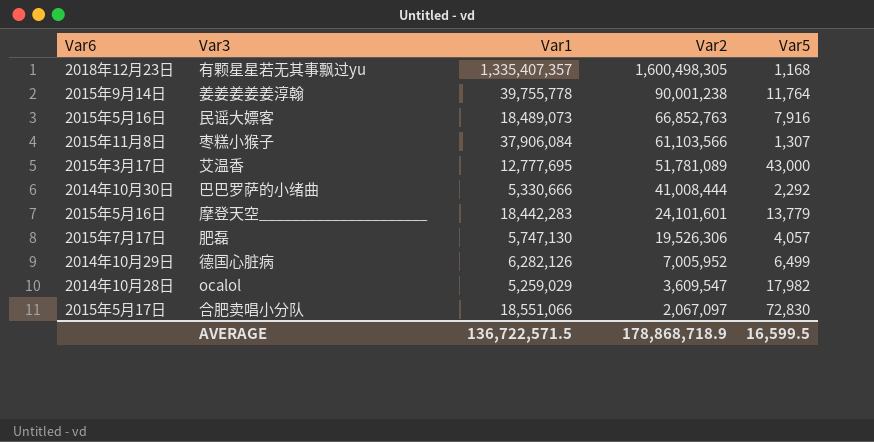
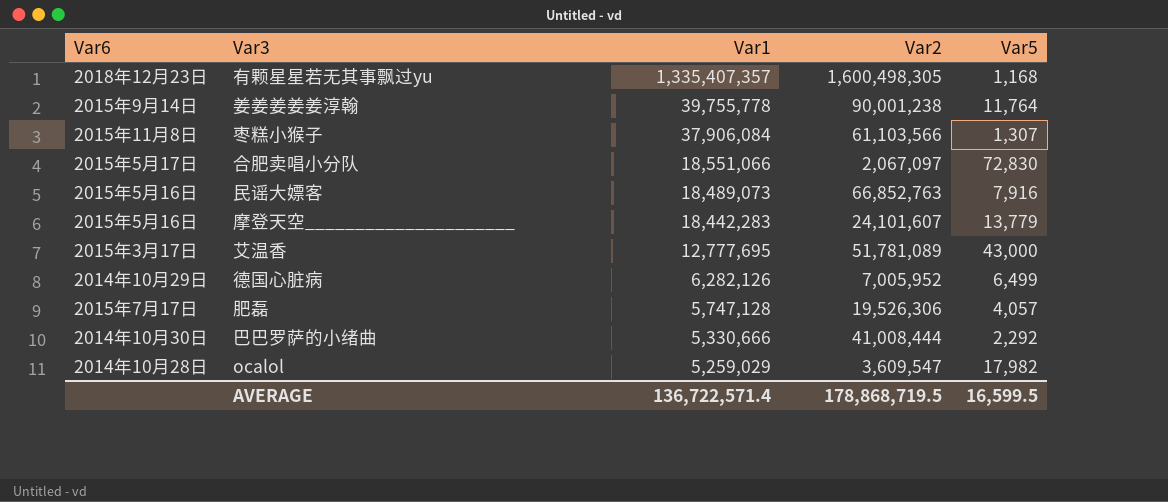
row order: Var2 descending -> Var1 descending
摩登天空_____________________ | Var2: 24,101,601 -> 24,101,607
肥磊 | Var1: 5,747,130 -> 5,747,128
AVERAGE | Var1: 136,722,571.5 -> 136,722,571.4
AVERAGE | Var2: 178,868,718.9 -> 178,868,719.5

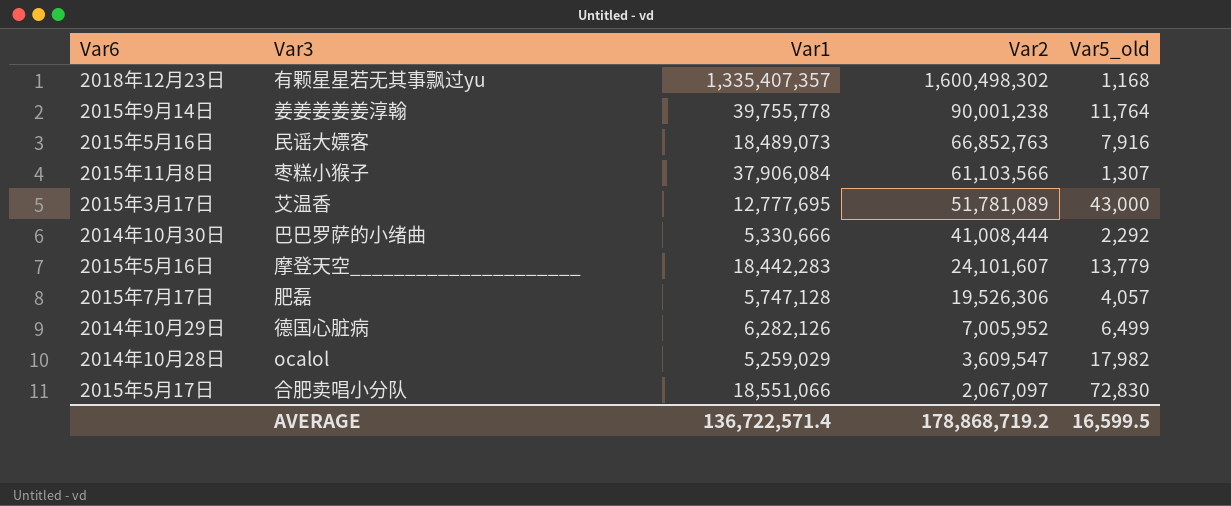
row order: Var1 descending -> Var2 descending
column name: Var5 -> Var5_old
有颗星星若无其事飘过yu | Var2: 1,600,498,305 -> 1,600,498,302
AVERAGE | Var2: 178,868,719.5 -> 178,868,719.2

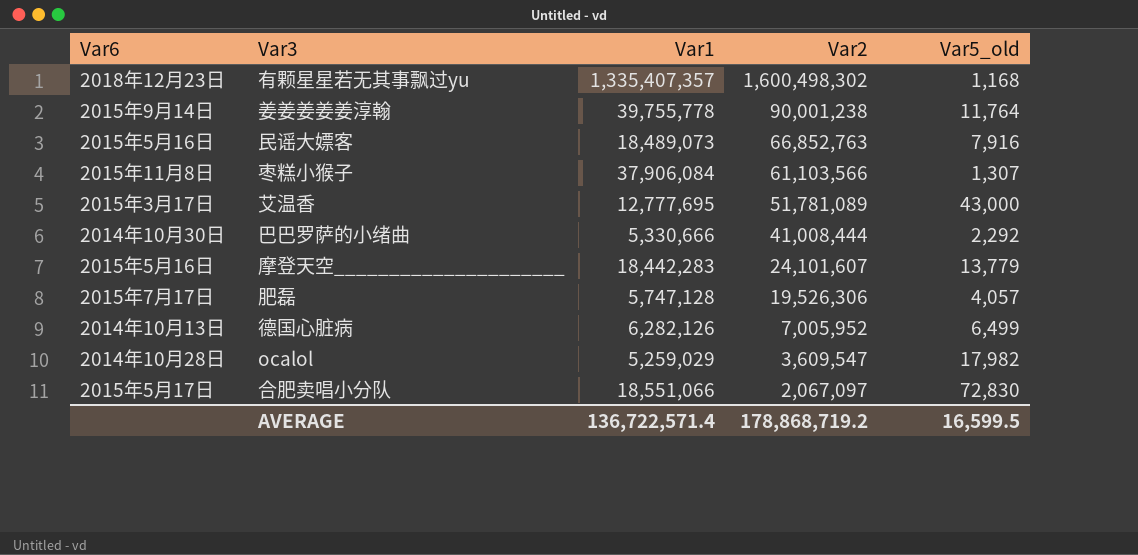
德国心脏病 | Var6: 2014年10月29日 -> 2014年10月13日

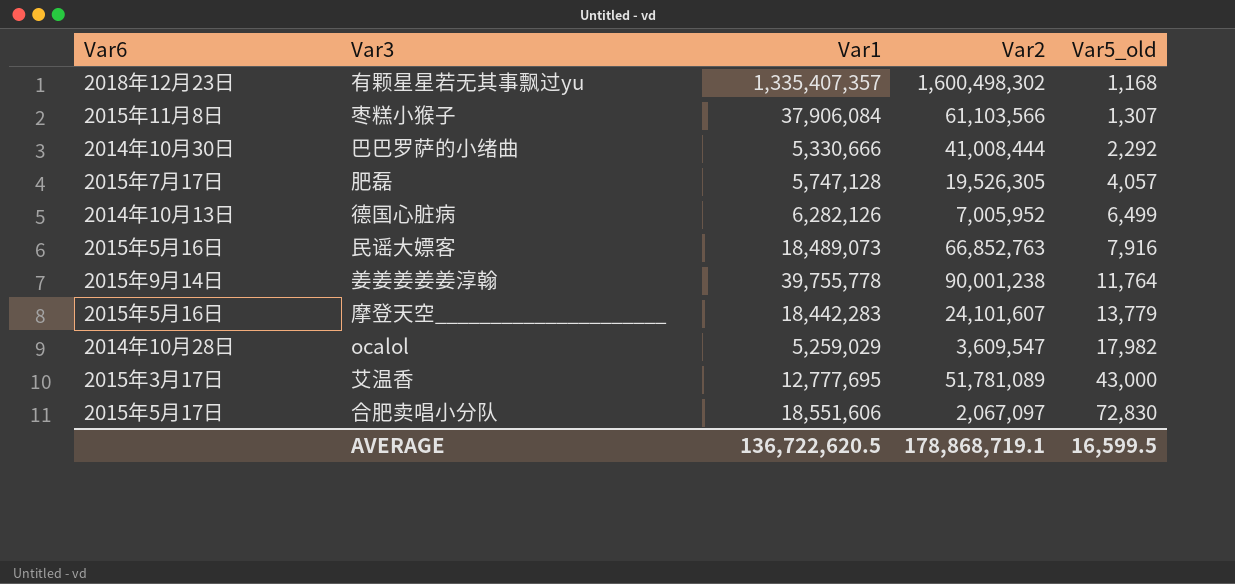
row order: Var2 descending -> Var5_old ascending
肥磊 | Var2: 19,526,306 -> 19,526,305
合肥卖唱小分队 | Var1: 18,551,066 -> 18,551,606
AVERAGE | Var1: 136,722,571.4 -> 136,722,620.5
AVERAGE | Var2: 178,868,719.2 -> 178,868,719.1

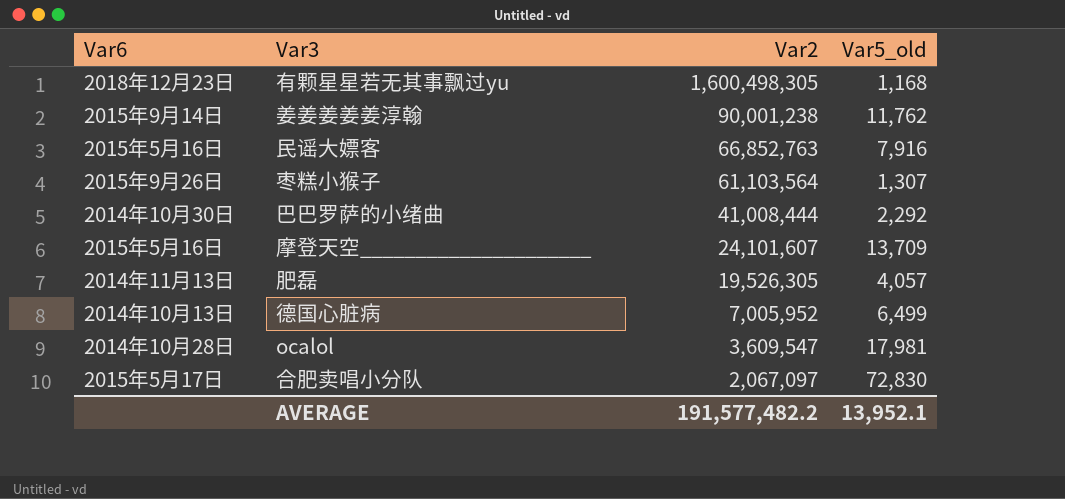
row order: Var5_old ascending -> Var2 descending
column Var1 | position: 3 -> none
row 艾温香: 2015年3月17日 | 12,777,695 | 51,781,089 | 43,000 -> none
有颗星星若无其事飘过yu | Var2: 1,600,498,302 -> 1,600,498,305
姜姜姜姜姜淳翰 | Var5_old: 11,764 -> 11,762
枣糕小猴子 | Var6: 2015年11月8日 -> 2015年9月26日
枣糕小猴子 | Var2: 61,103,566 -> 61,103,564
摩登天空_____________________ | Var5_old: 13,779 -> 13,709
肥磊 | Var6: 2015年7月17日 -> 2014年11月13日
ocalol | Var5_old: 17,982 -> 17,981
AVERAGE | Var2: 178,868,719.1 -> 191,577,482.2
AVERAGE | Var5_old: 16,599.5 -> 13,952.1

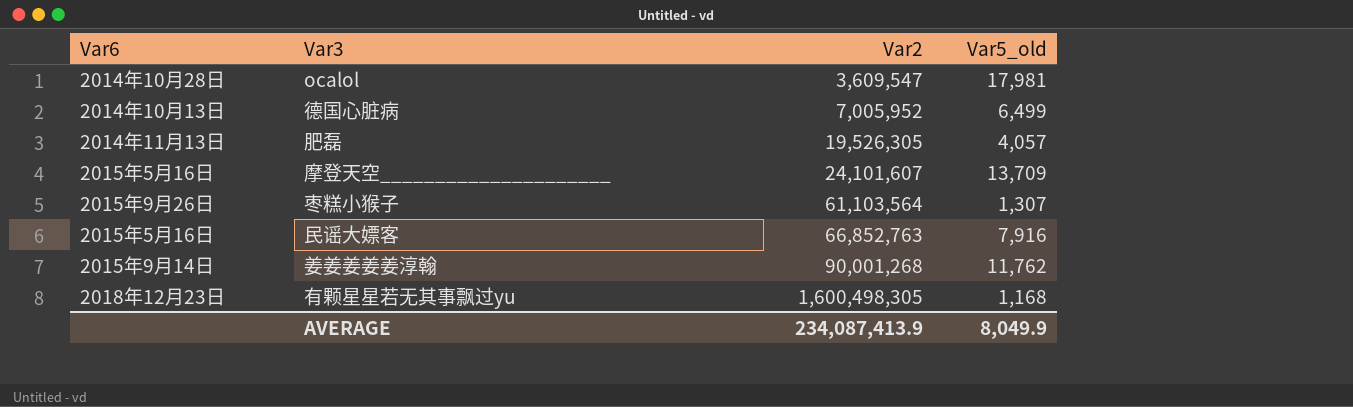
row order: Var2 descending -> Var2 ascending
row 巴巴罗萨的小绪曲: 2014年10月30日 | 41,008,444 | 2,292 -> none
row 合肥卖唱小分队: 2015年5月17日 | 2,067,097 | 72,830 -> none
姜姜姜姜姜淳翰 | Var2: 90,001,238 -> 90,001,268
AVERAGE | Var2: 191,577,482.2 -> 234,087,413.9
AVERAGE | Var5_old: 13,952.1 -> 8,049.9

